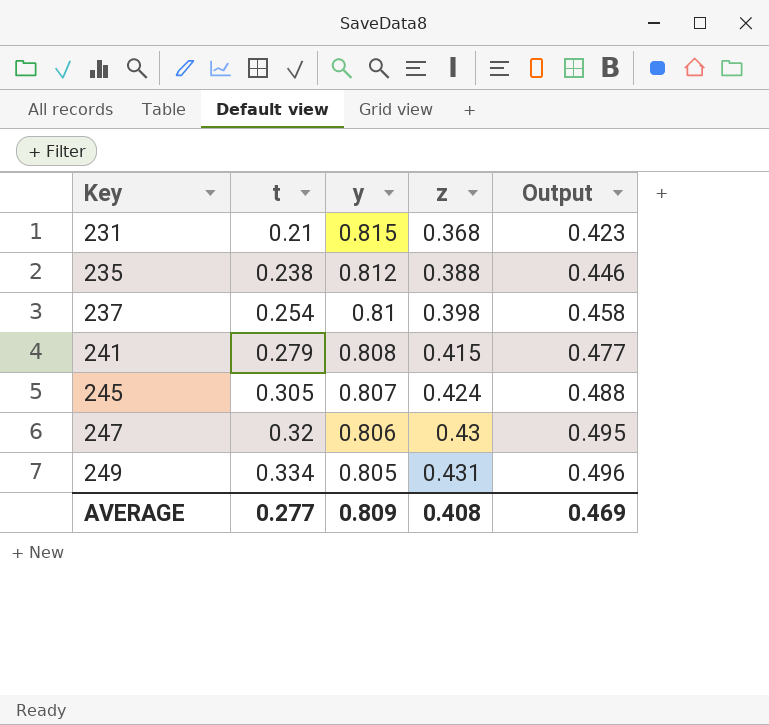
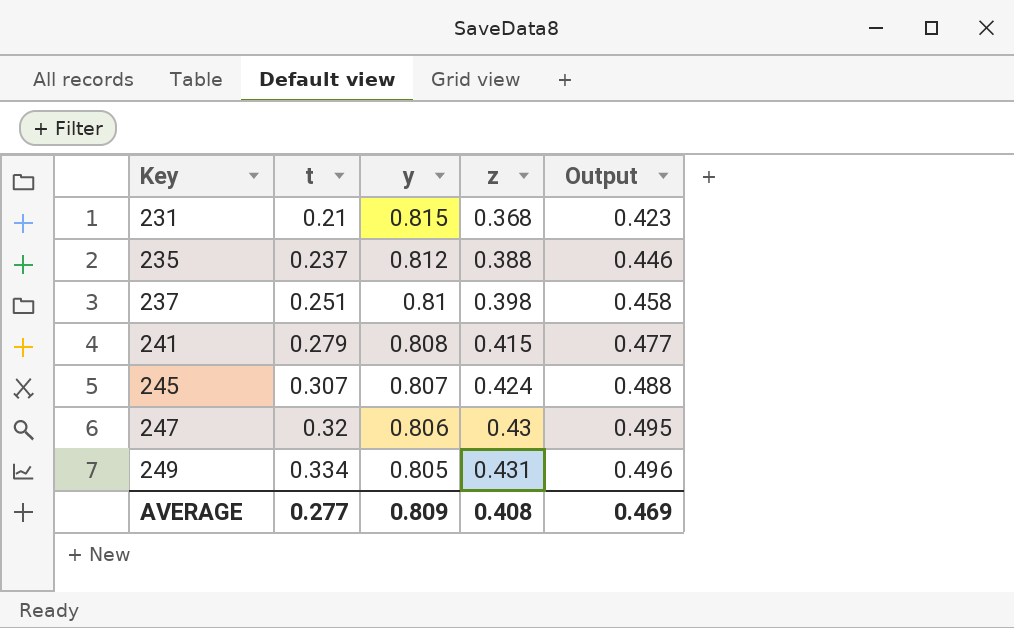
235 | t: 0.238 -> 0.237
237 | t: 0.254 -> 0.251
245 | t: 0.305 -> 0.307

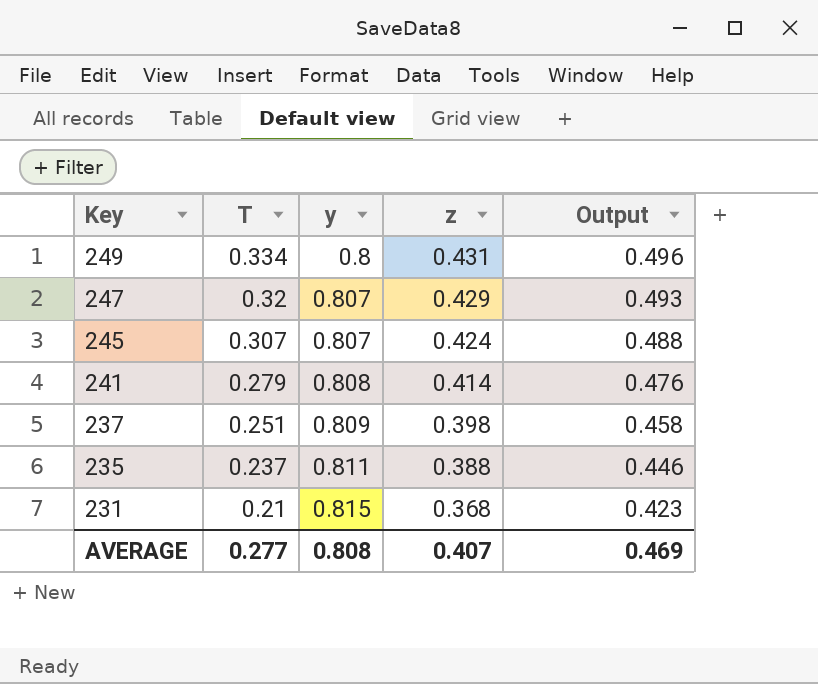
row order: Key ascending -> Key descending
column name: t -> T
249 | y: 0.805 -> 0.8
247 | y: 0.806 -> 0.807
247 | z: 0.43 -> 0.429
247 | Output: 0.495 -> 0.493
241 | z: 0.415 -> 0.414
241 | Output: 0.477 -> 0.476
237 | y: 0.81 -> 0.809
235 | y: 0.812 -> 0.811
AVERAGE | y: 0.809 -> 0.808
AVERAGE | z: 0.408 -> 0.407

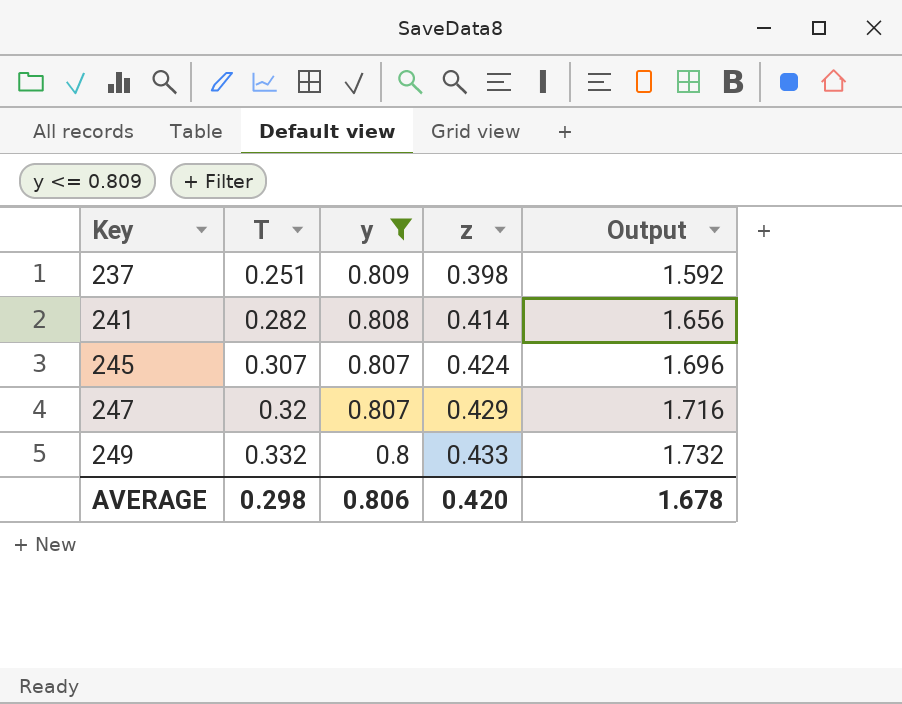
filter: none -> y <= 0.809
row order: Key descending -> Key ascending
column Output | formula: [z] * 1.15 -> [z] * 4
241 | T: 0.279 -> 0.282
249 | T: 0.334 -> 0.332
249 | z: 0.431 -> 0.433
AVERAGE | T: 0.277 -> 0.298
AVERAGE | y: 0.808 -> 0.806
AVERAGE | z: 0.407 -> 0.420
AVERAGE | Output: 0.469 -> 1.678

